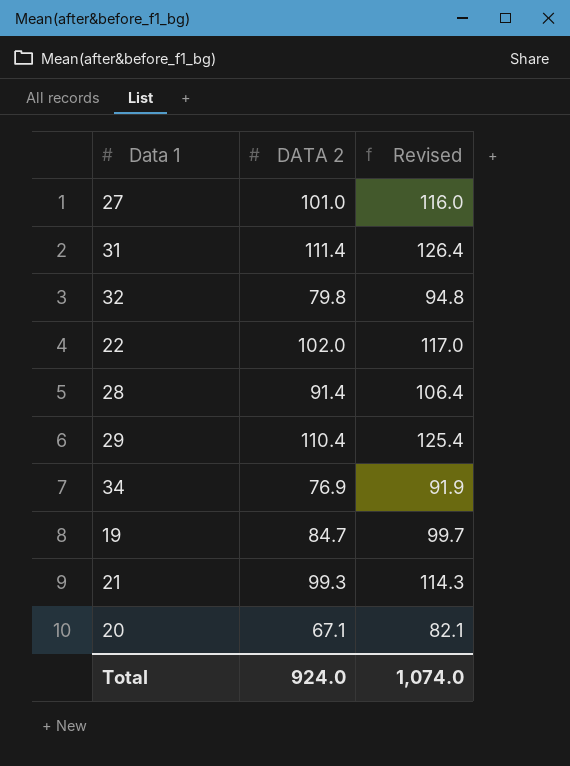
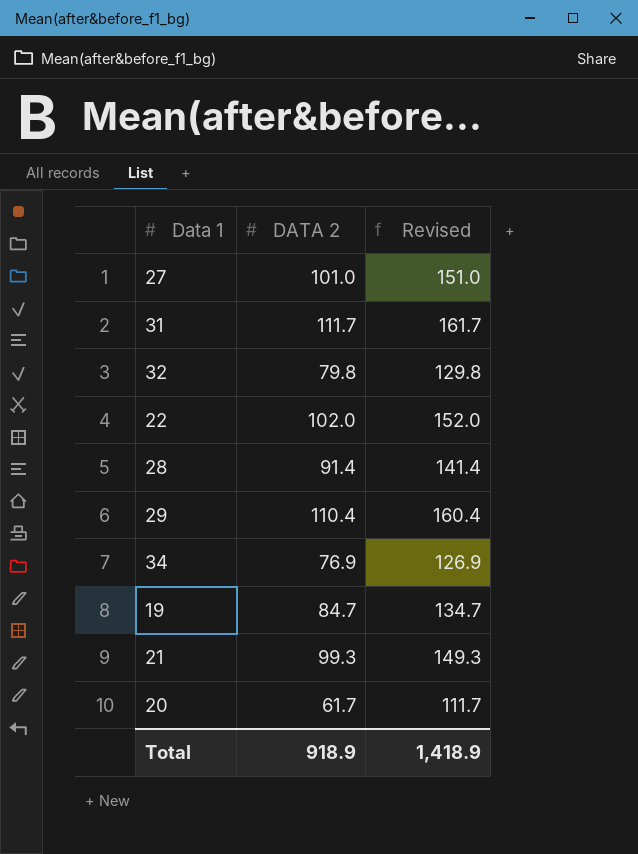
column Revised | formula: [DATA 2] + 15 -> [DATA 2] + 50
31 | DATA 2: 111.4 -> 111.7
20 | DATA 2: 67.1 -> 61.7
Total | DATA 2: 924.0 -> 918.9
Total | Revised: 1,074.0 -> 1,418.9

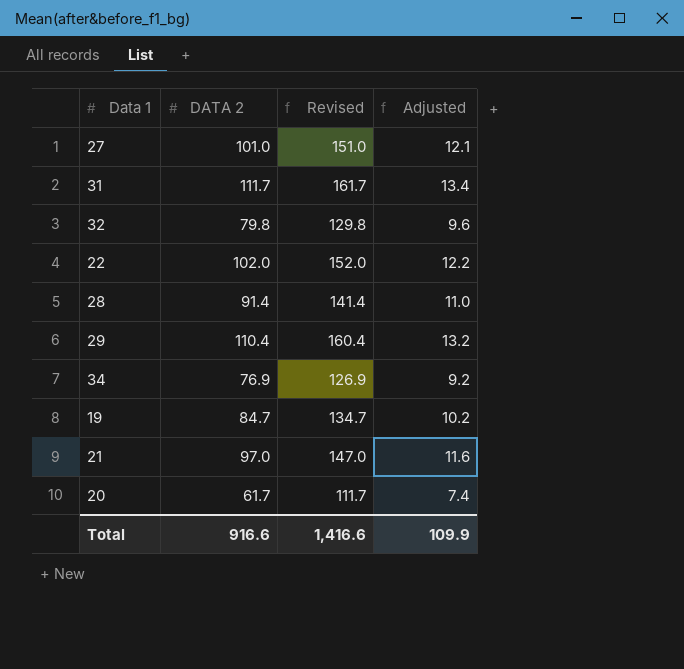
column Adjusted | formula: none -> [DATA 2] * 0.12
21 | DATA 2: 99.3 -> 97.0
21 | Revised: 149.3 -> 147.0
Total | DATA 2: 918.9 -> 916.6
Total | Revised: 1,418.9 -> 1,416.6

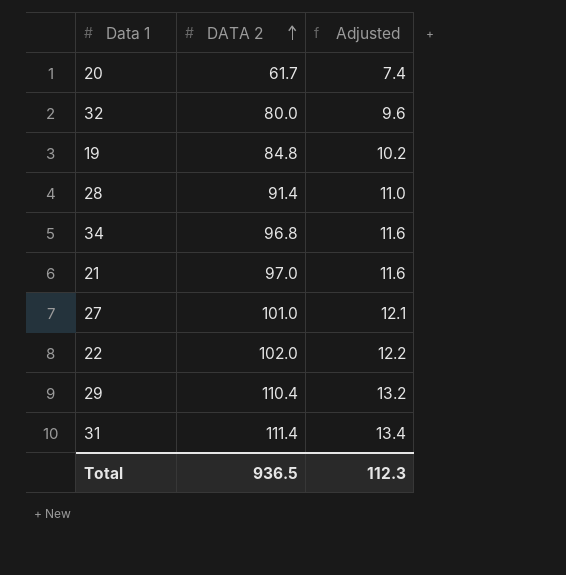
row order: none -> DATA 2 ascending
column Revised | formula: [DATA 2] + 50 -> none
32 | DATA 2: 79.8 -> 80.0
19 | DATA 2: 84.7 -> 84.8
34 | DATA 2: 76.9 -> 96.8
34 | Adjusted: 9.2 -> 11.6
31 | DATA 2: 111.7 -> 111.4
Total | DATA 2: 916.6 -> 936.5
Total | Adjusted: 109.9 -> 112.3

